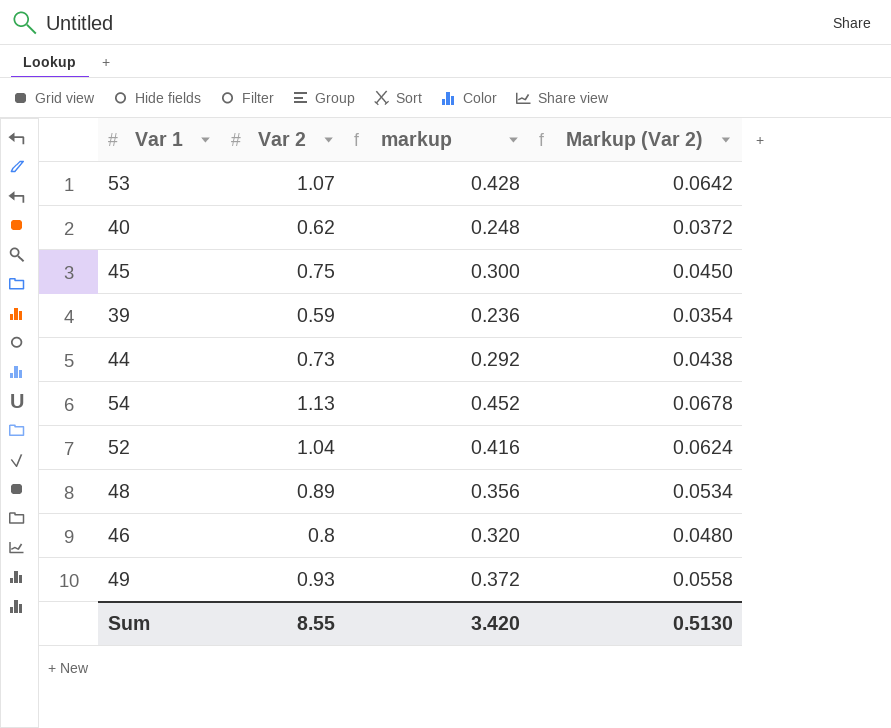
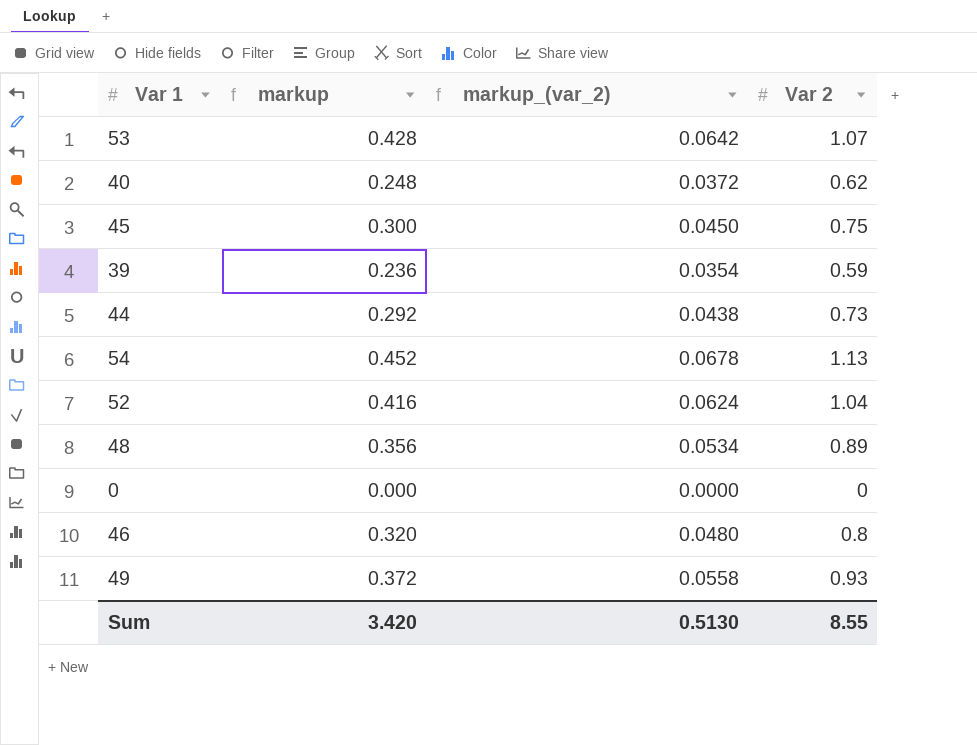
column name: Markup (Var 2) -> markup_(var_2)
column Var 2 | position: 2 -> 4
row 0: none -> 0.000 | 0.0000 | 0

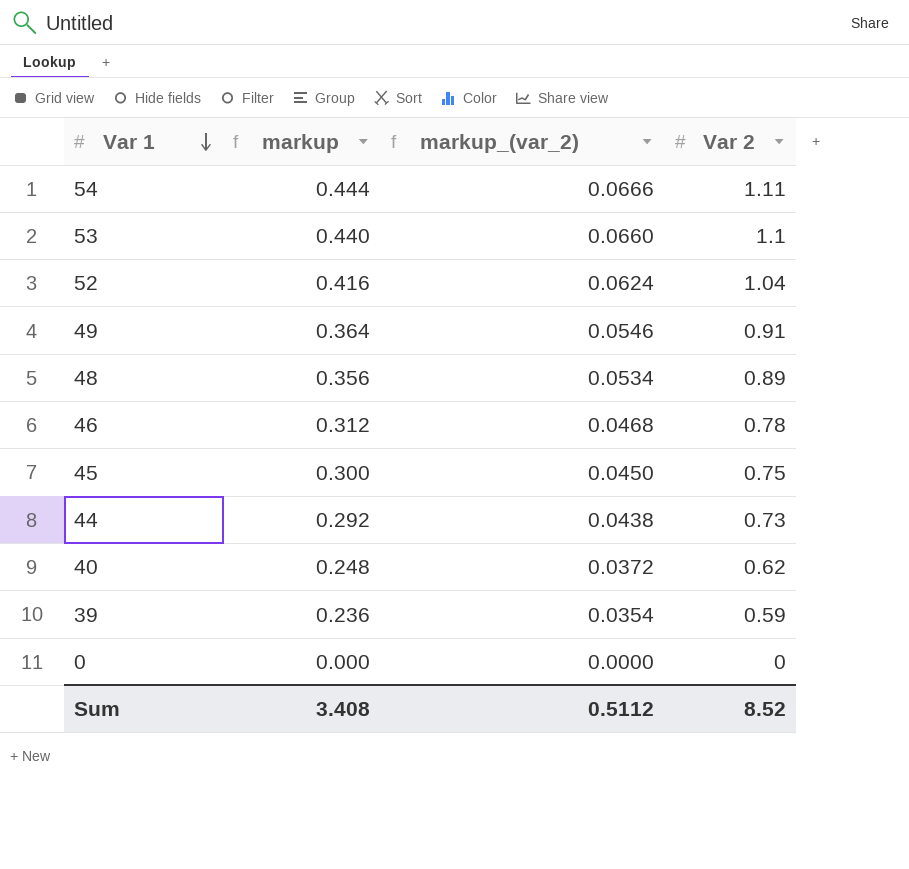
row order: none -> Var 1 descending
54 | markup: 0.452 -> 0.444
54 | markup_(var_2): 0.0678 -> 0.0666
54 | Var 2: 1.13 -> 1.11
53 | markup: 0.428 -> 0.440
53 | markup_(var_2): 0.0642 -> 0.0660
53 | Var 2: 1.07 -> 1.1
49 | markup: 0.372 -> 0.364
49 | markup_(var_2): 0.0558 -> 0.0546
49 | Var 2: 0.93 -> 0.91
46 | markup: 0.320 -> 0.312
46 | markup_(var_2): 0.0480 -> 0.0468
46 | Var 2: 0.8 -> 0.78
Sum | markup: 3.420 -> 3.408
Sum | markup_(var_2): 0.5130 -> 0.5112
Sum | Var 2: 8.55 -> 8.52

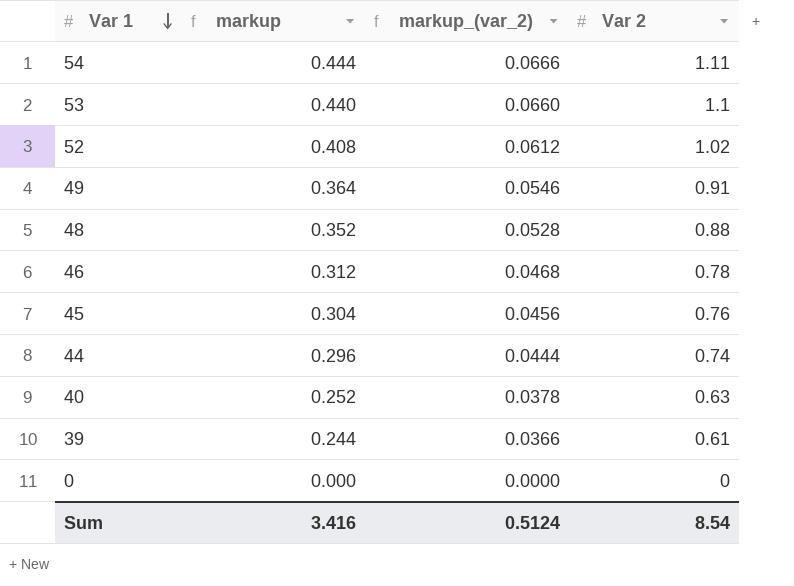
52 | markup: 0.416 -> 0.408
52 | markup_(var_2): 0.0624 -> 0.0612
52 | Var 2: 1.04 -> 1.02
48 | markup: 0.356 -> 0.352
48 | markup_(var_2): 0.0534 -> 0.0528
48 | Var 2: 0.89 -> 0.88
45 | markup: 0.300 -> 0.304
45 | markup_(var_2): 0.0450 -> 0.0456
45 | Var 2: 0.75 -> 0.76
44 | markup: 0.292 -> 0.296
44 | markup_(var_2): 0.0438 -> 0.0444
44 | Var 2: 0.73 -> 0.74
40 | markup: 0.248 -> 0.252
40 | markup_(var_2): 0.0372 -> 0.0378
40 | Var 2: 0.62 -> 0.63
39 | markup: 0.236 -> 0.244
39 | markup_(var_2): 0.0354 -> 0.0366
39 | Var 2: 0.59 -> 0.61
Sum | markup: 3.408 -> 3.416
Sum | markup_(var_2): 0.5112 -> 0.5124
Sum | Var 2: 8.52 -> 8.54

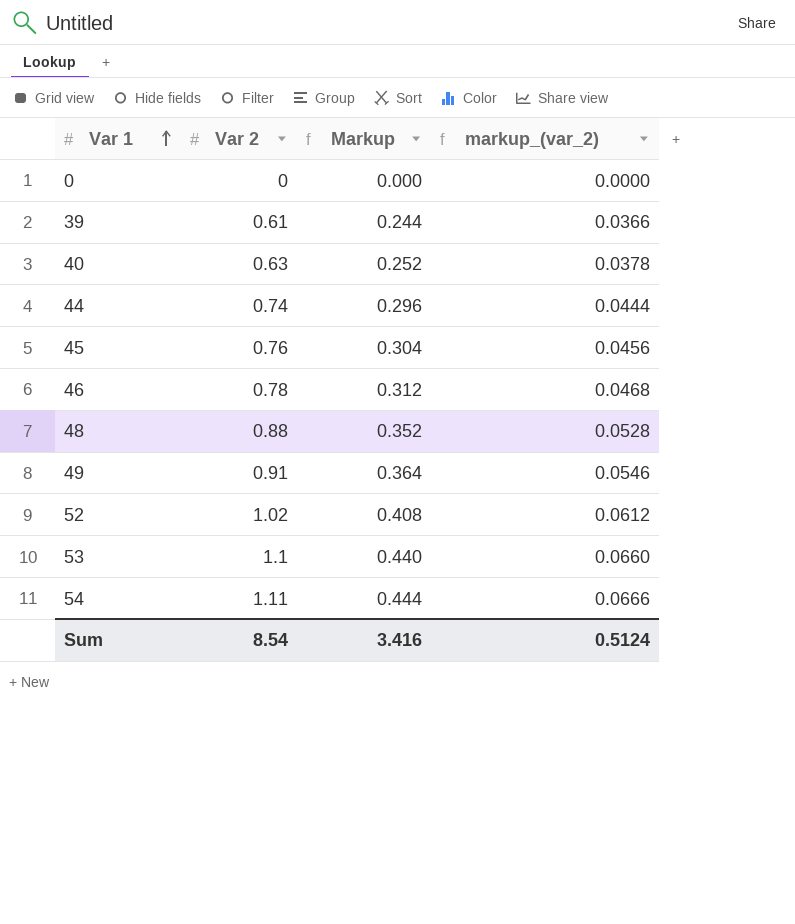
row order: Var 1 descending -> Var 1 ascending
column Var 2 | position: 4 -> 2
column name: markup -> Markup

